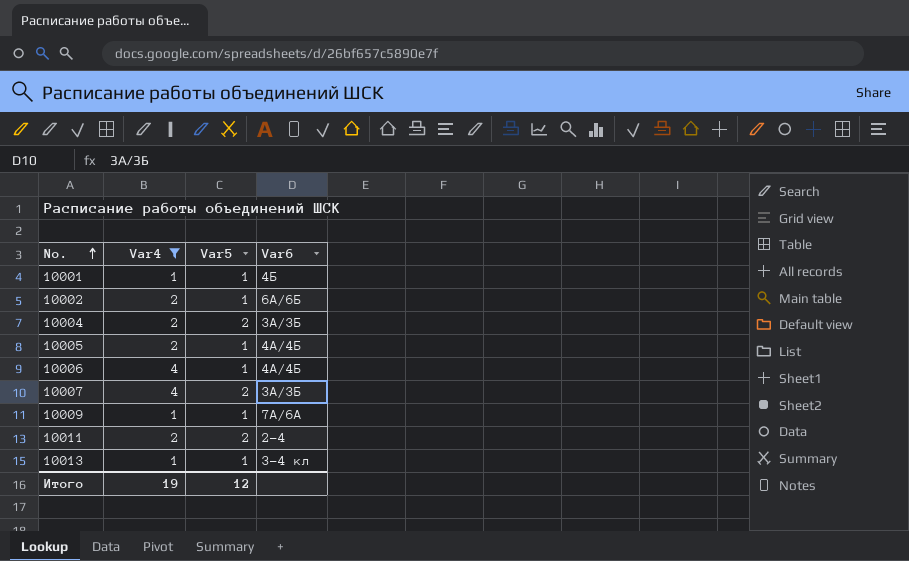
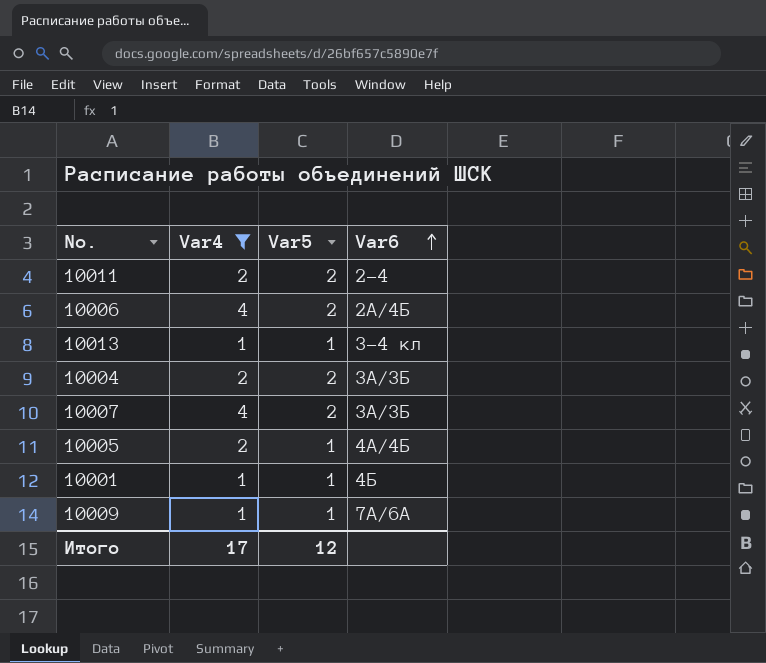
row order: No. ascending -> Var6 ascending
row 10002: 2 | 1 | 6А/6Б -> none
10006 | Var5: 1 -> 2
10006 | Var6: 4А/4Б -> 2А/4Б
Итого | Var4: 19 -> 17

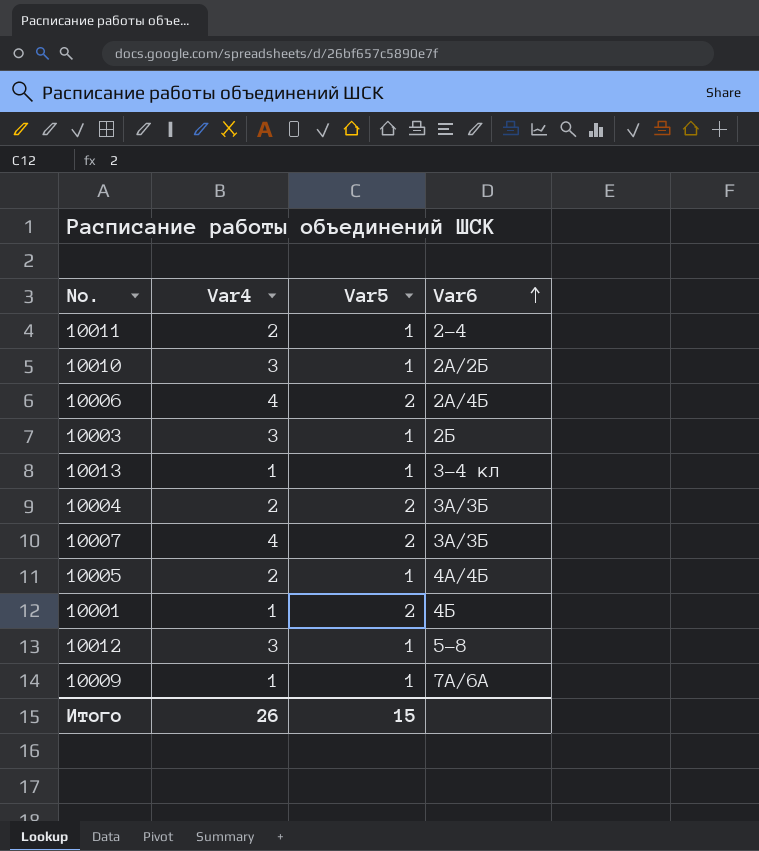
filter: Var4 != 3 -> none
10011 | Var5: 2 -> 1
10001 | Var5: 1 -> 2
Итого | Var4: 17 -> 26
Итого | Var5: 12 -> 15

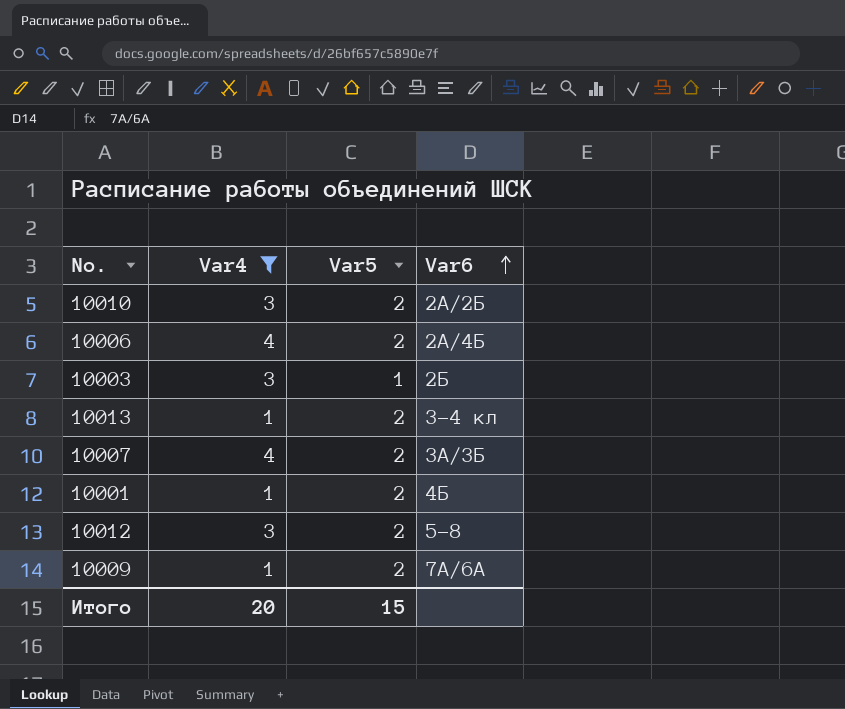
filter: none -> Var4 != 2
10010 | Var5: 1 -> 2
10013 | Var5: 1 -> 2
10012 | Var5: 1 -> 2
10009 | Var5: 1 -> 2
Итого | Var4: 26 -> 20

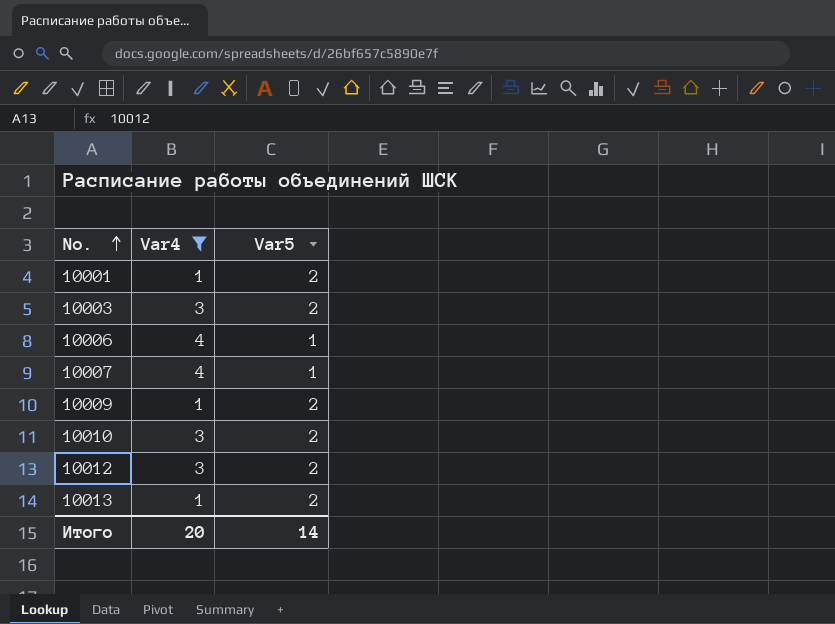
row order: Var6 ascending -> No. ascending
column Var6 | position: 4 -> none
10003 | Var5: 1 -> 2
10006 | Var5: 2 -> 1
10007 | Var5: 2 -> 1
Итого | Var5: 15 -> 14

